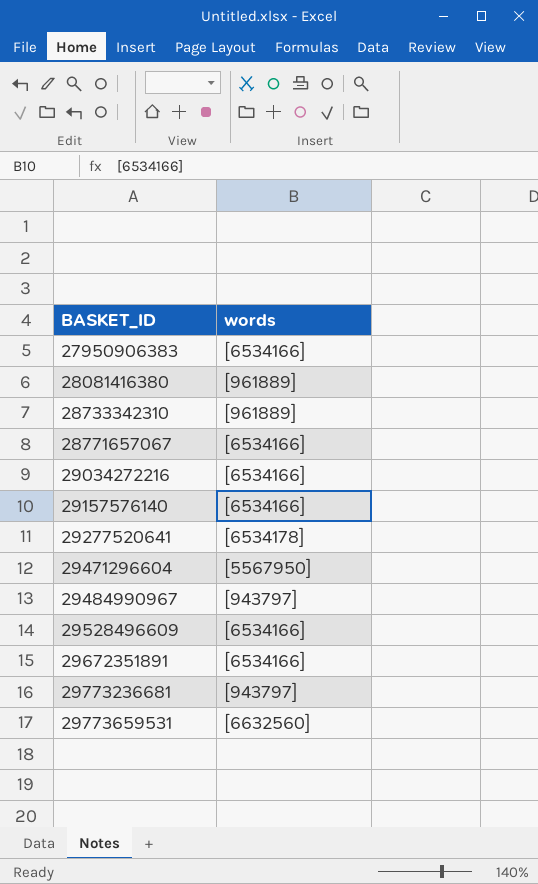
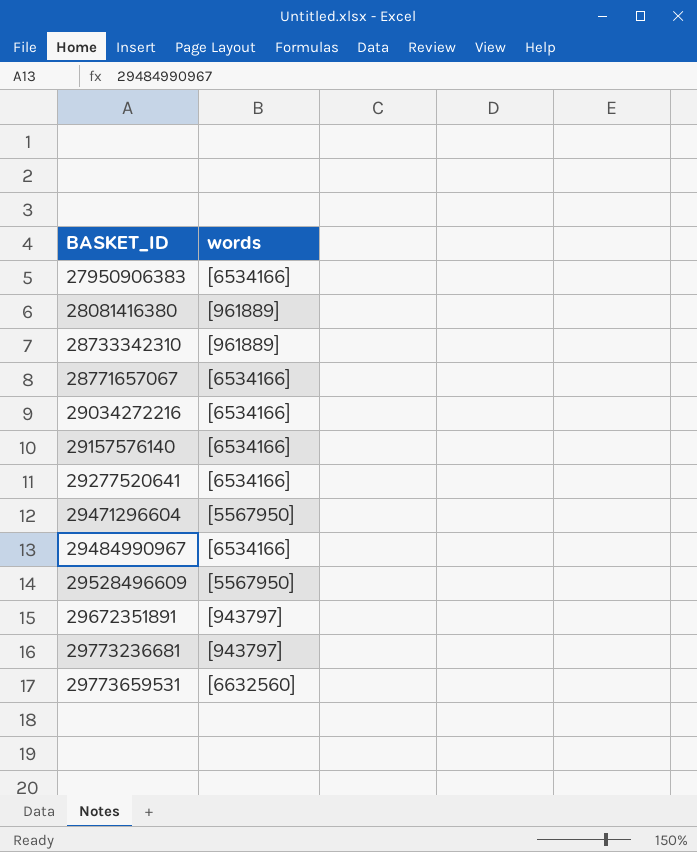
29277520641 | words: [6534178] -> [6534166]
29484990967 | words: [943797] -> [6534166]
29528496609 | words: [6534166] -> [5567950]
29672351891 | words: [6534166] -> [943797]

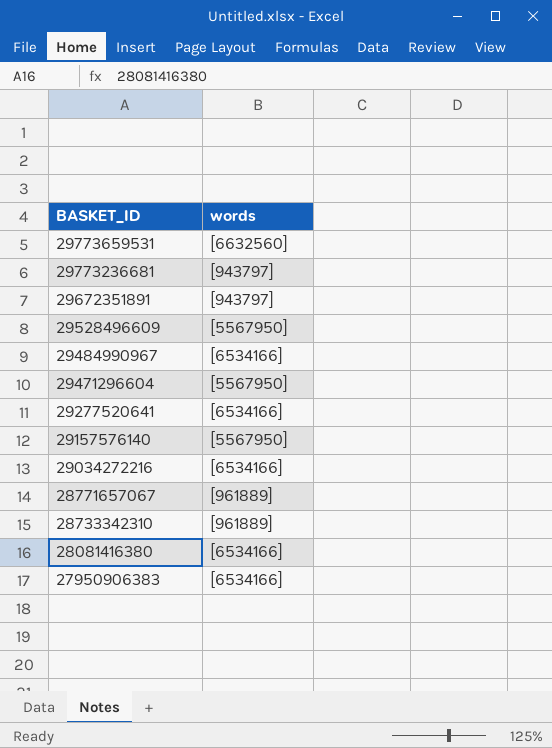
row order: BASKET_ID ascending -> BASKET_ID descending
29157576140 | words: [6534166] -> [5567950]
28771657067 | words: [6534166] -> [961889]
28081416380 | words: [961889] -> [6534166]

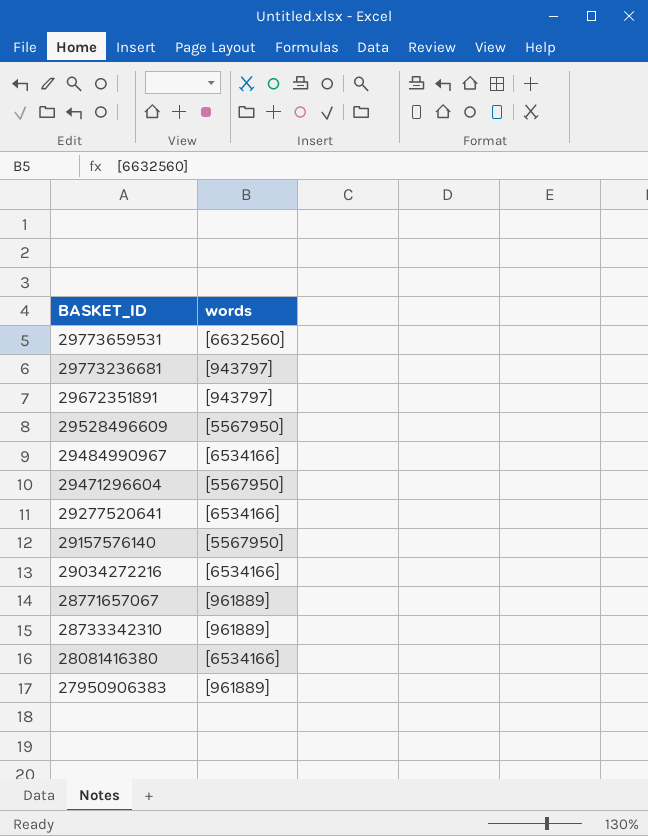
27950906383 | words: [6534166] -> [961889]

